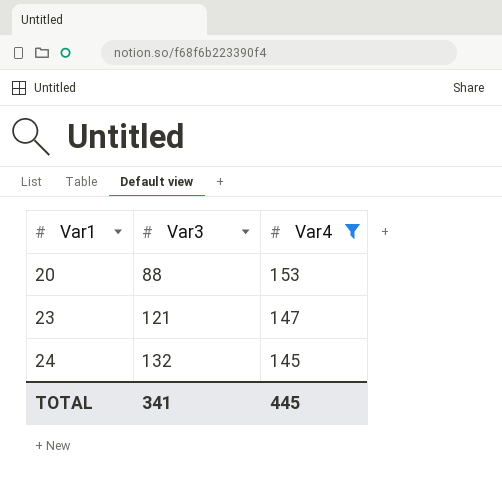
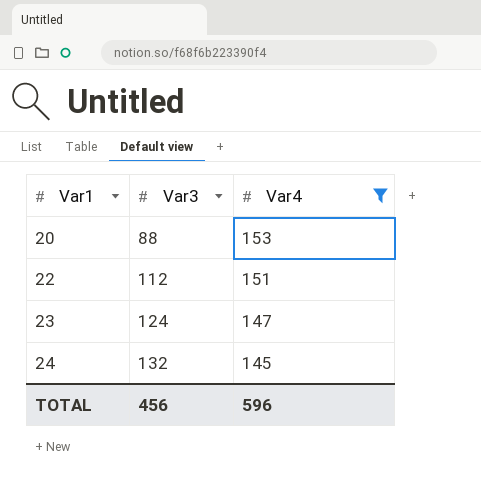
row 22: none -> 112 | 151
23 | Var3: 121 -> 124
TOTAL | Var3: 341 -> 456
TOTAL | Var4: 445 -> 596

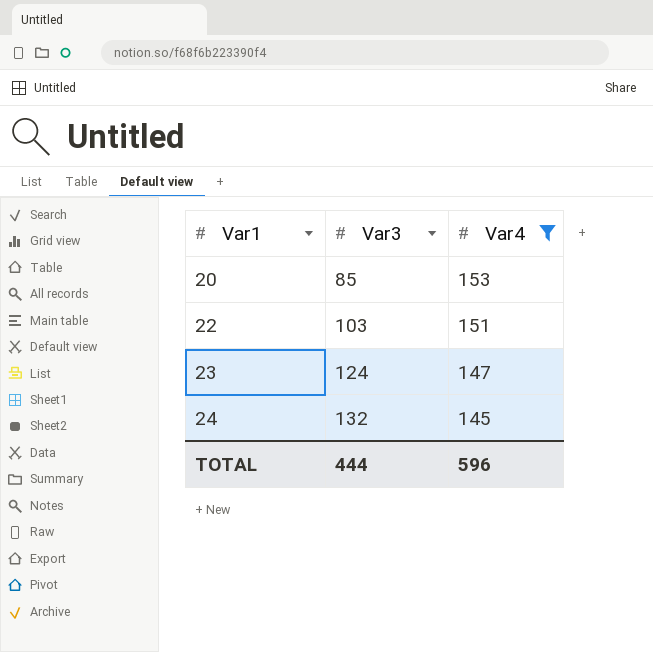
20 | Var3: 88 -> 85
22 | Var3: 112 -> 103
TOTAL | Var3: 456 -> 444

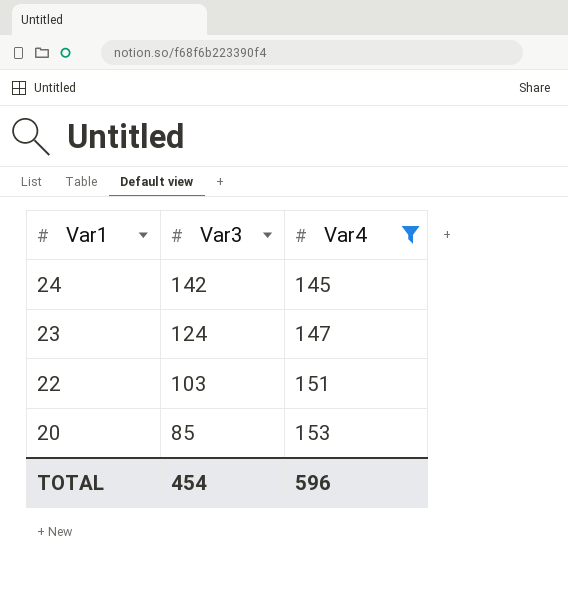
row order: Var1 ascending -> Var1 descending
24 | Var3: 132 -> 142
TOTAL | Var3: 444 -> 454

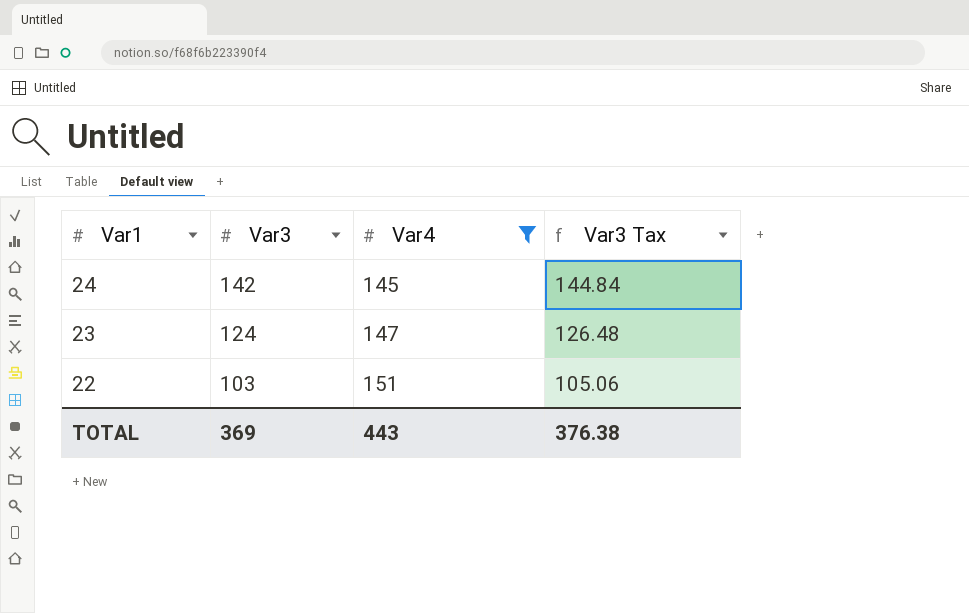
column Var3 Tax | formula: none -> [Var3] * 1.02
row 20: 85 | 153 -> none
TOTAL | Var3: 454 -> 369
TOTAL | Var4: 596 -> 443

